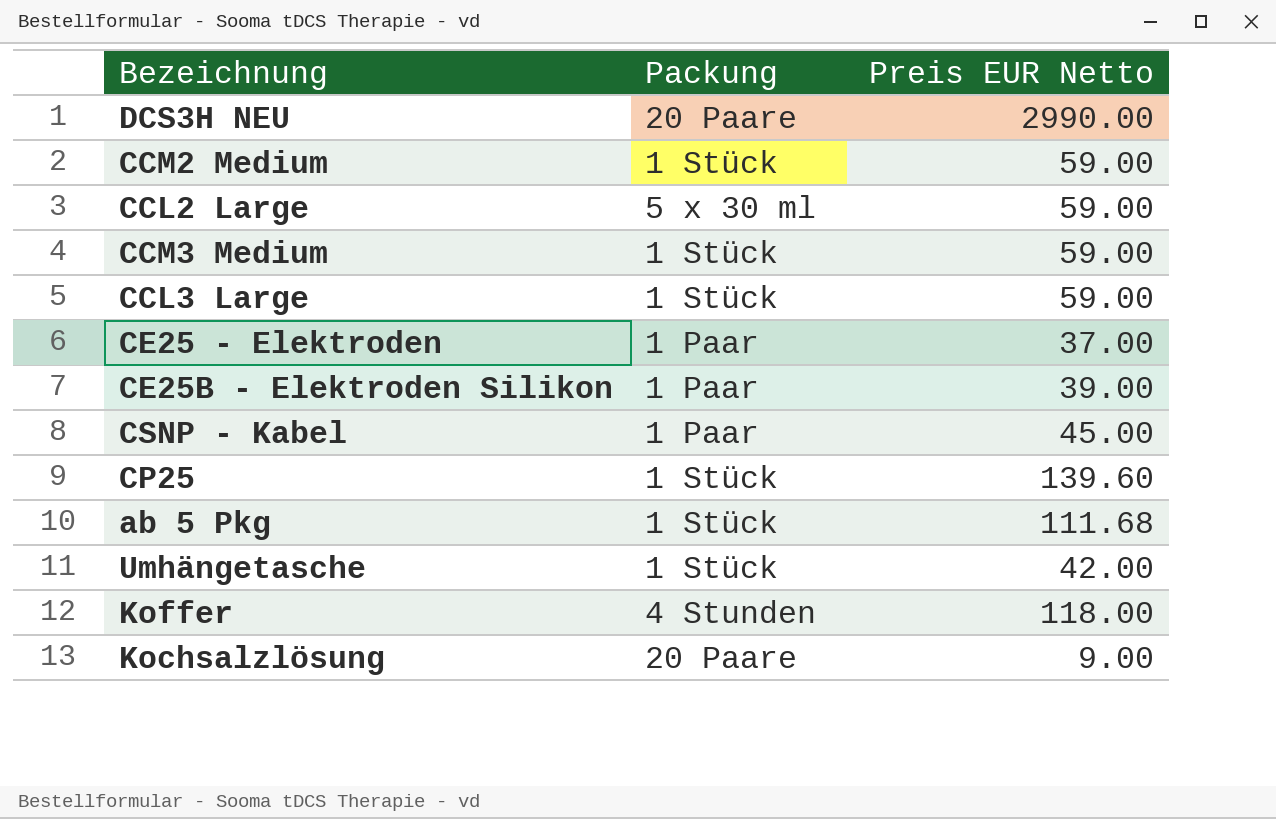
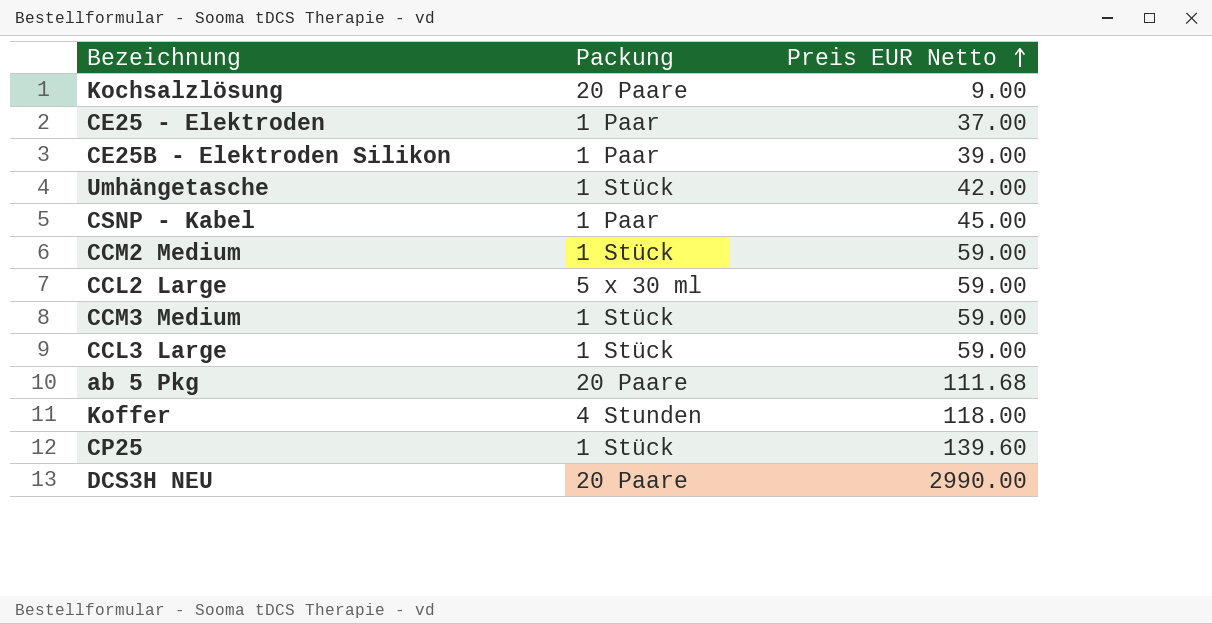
row order: none -> Preis EUR Netto ascending
ab 5 Pkg | Packung: 1 Stück -> 20 Paare

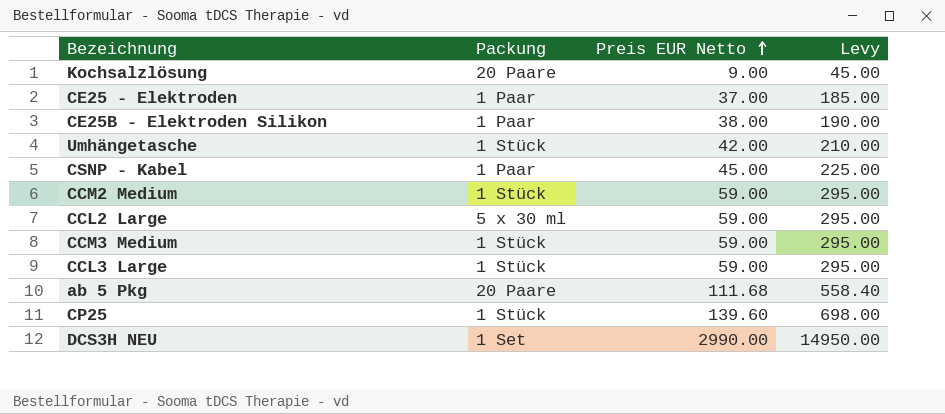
column Levy | formula: none -> [Preis EUR Netto] * 5
row Koffer: 4 Stunden | 118.00 -> none
CE25B - Elektroden Silikon | Preis EUR Netto: 39.00 -> 38.00
DCS3H NEU | Packung: 20 Paare -> 1 Set

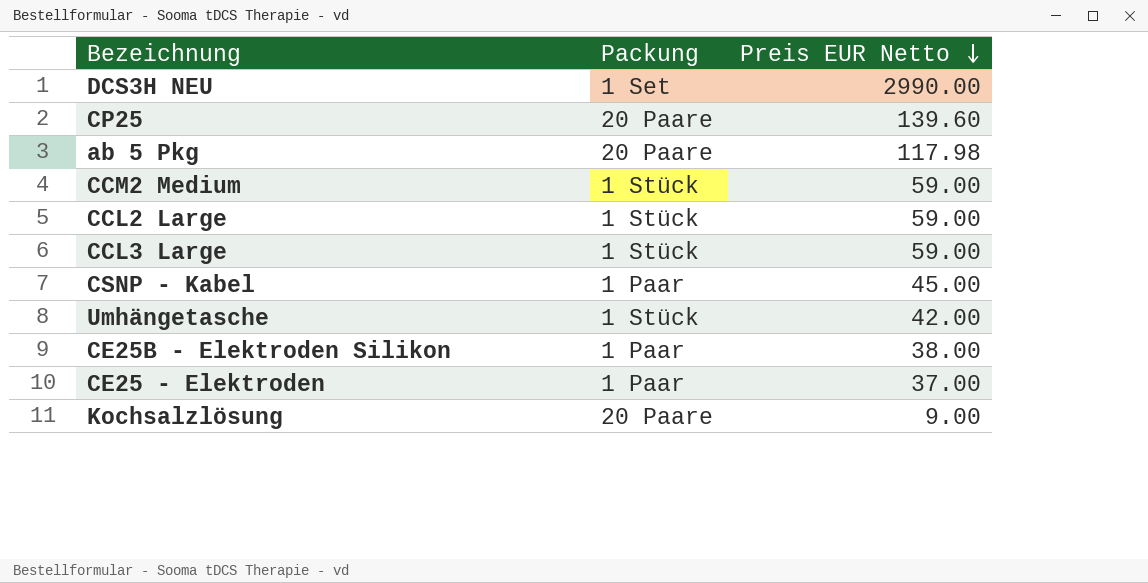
row order: Preis EUR Netto ascending -> Preis EUR Netto descending
column Levy | formula: [Preis EUR Netto] * 5 -> none
row CCM3 Medium: 1 Stück | 59.00 | 295.00 -> none
CP25 | Packung: 1 Stück -> 20 Paare
ab 5 Pkg | Preis EUR Netto: 111.68 -> 117.98
CCL2 Large | Packung: 5 x 30 ml -> 1 Stück

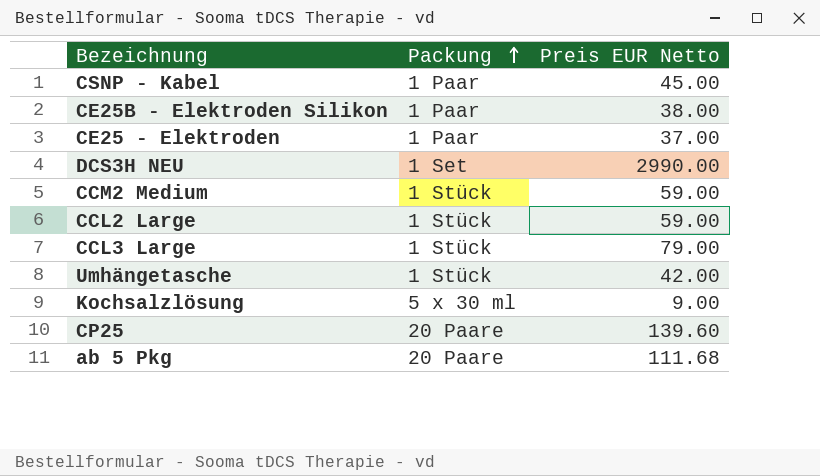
row order: Preis EUR Netto descending -> Packung ascending
CCL3 Large | Preis EUR Netto: 59.00 -> 79.00
Kochsalzlösung | Packung: 20 Paare -> 5 x 30 ml
ab 5 Pkg | Preis EUR Netto: 117.98 -> 111.68

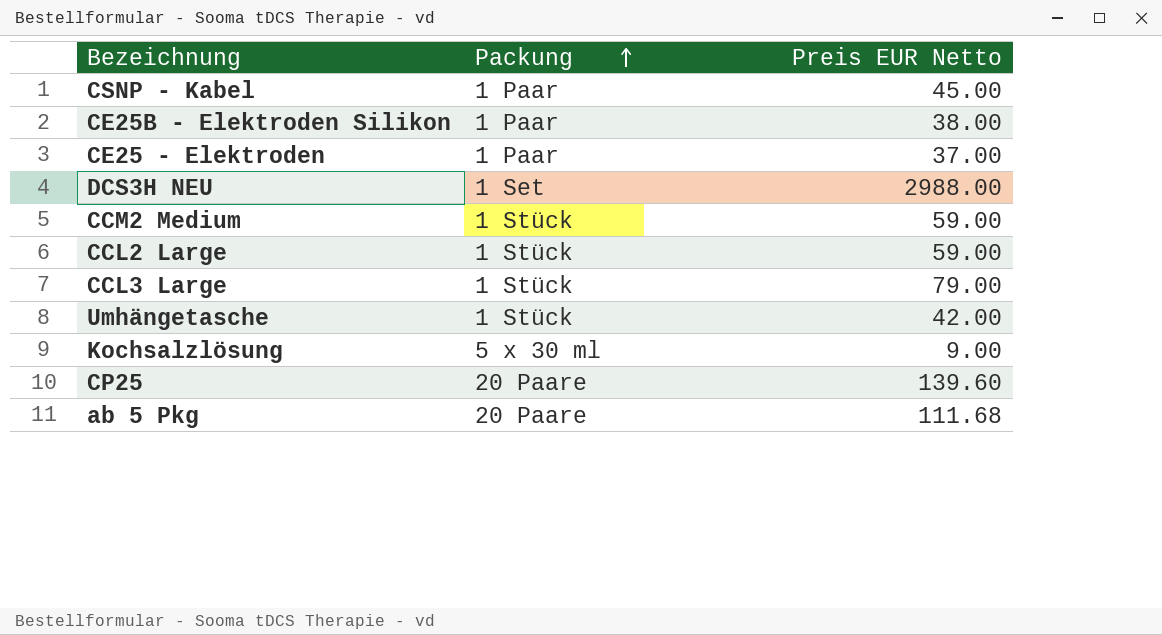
DCS3H NEU | Preis EUR Netto: 2990.00 -> 2988.00

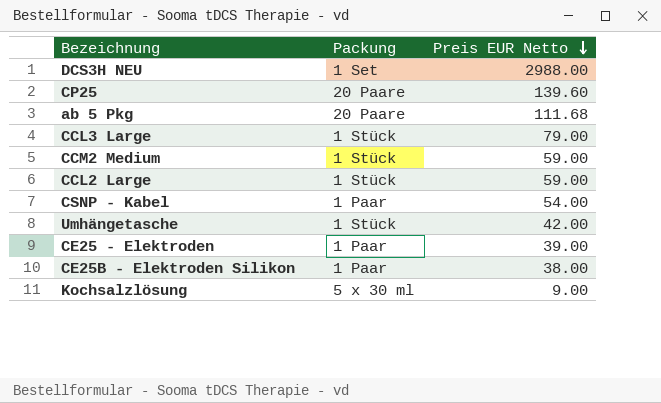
row order: Packung ascending -> Preis EUR Netto descending
CSNP - Kabel | Preis EUR Netto: 45.00 -> 54.00
CE25 - Elektroden | Preis EUR Netto: 37.00 -> 39.00

